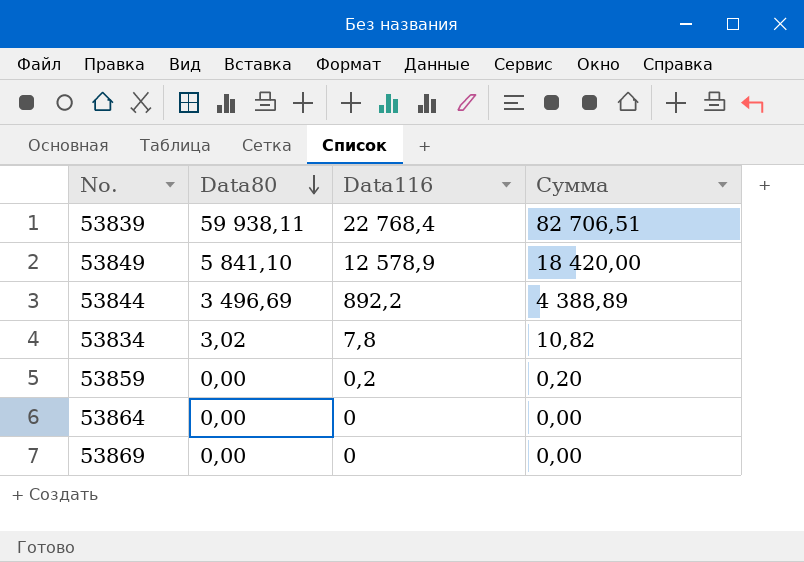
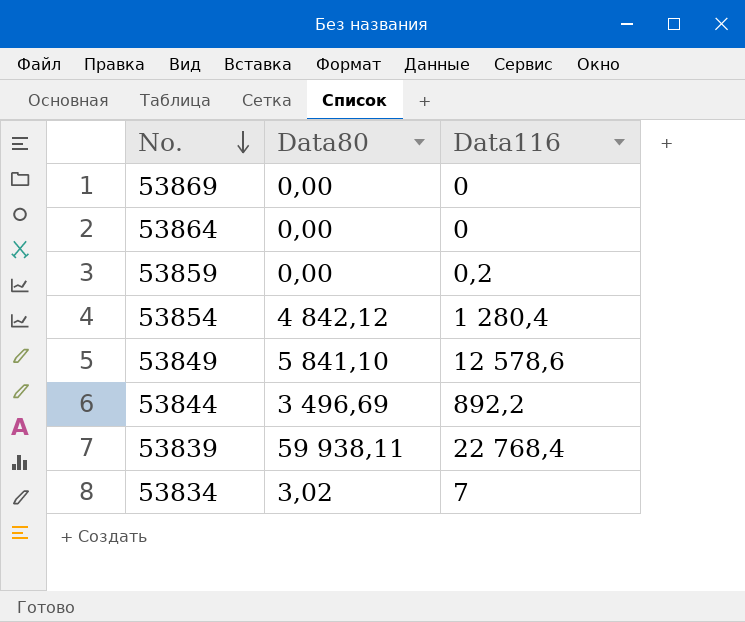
row order: Data80 descending -> No. descending
column Сумма | formula: [Data80] + [Data116] -> none
row 53854: none -> 4 842,12 | 1 280,4
53849 | Data116: 12 578,9 -> 12 578,6
53834 | Data116: 7,8 -> 7

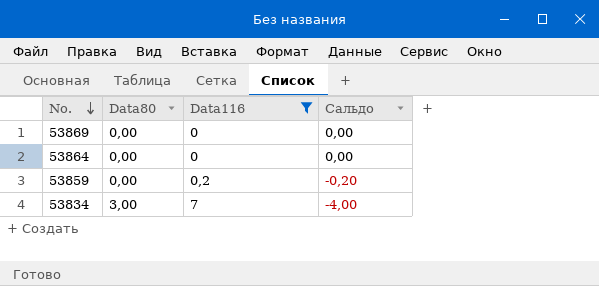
filter: none -> Data116 <= 7
column Сальдо | formula: none -> [Data80] - [Data116]
53834 | Data80: 3,02 -> 3,00

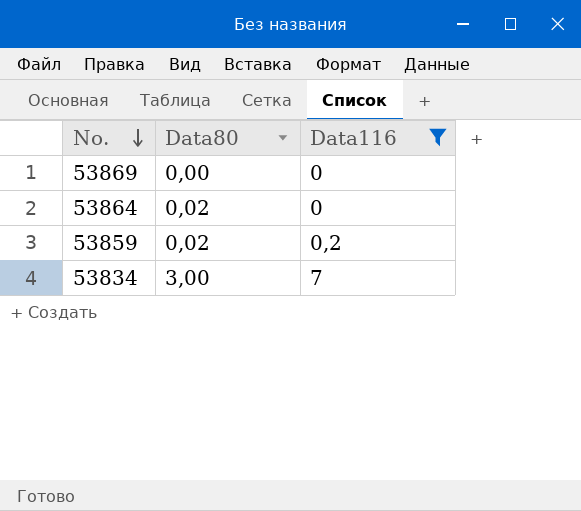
column Сальдо | formula: [Data80] - [Data116] -> none
53864 | Data80: 0,00 -> 0,02
53859 | Data80: 0,00 -> 0,02

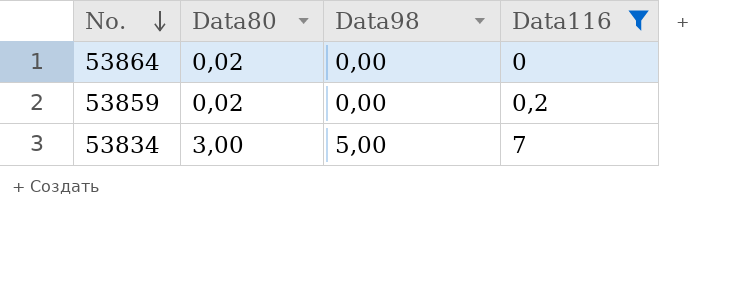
column Data98 | position: none -> 3
row 53869: 0,00 | 0 -> none

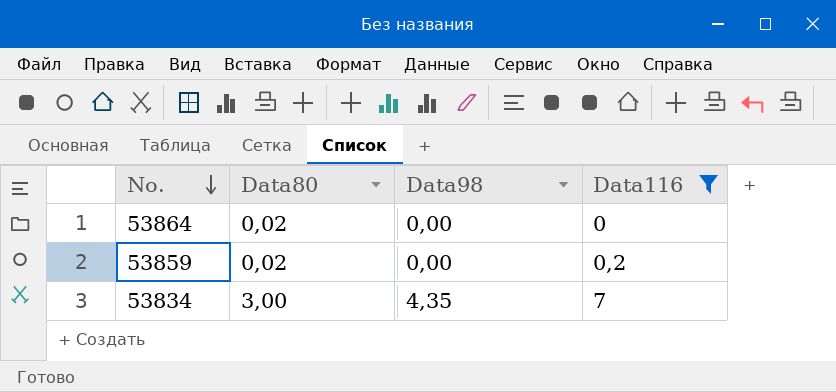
53834 | Data98: 5,00 -> 4,35

